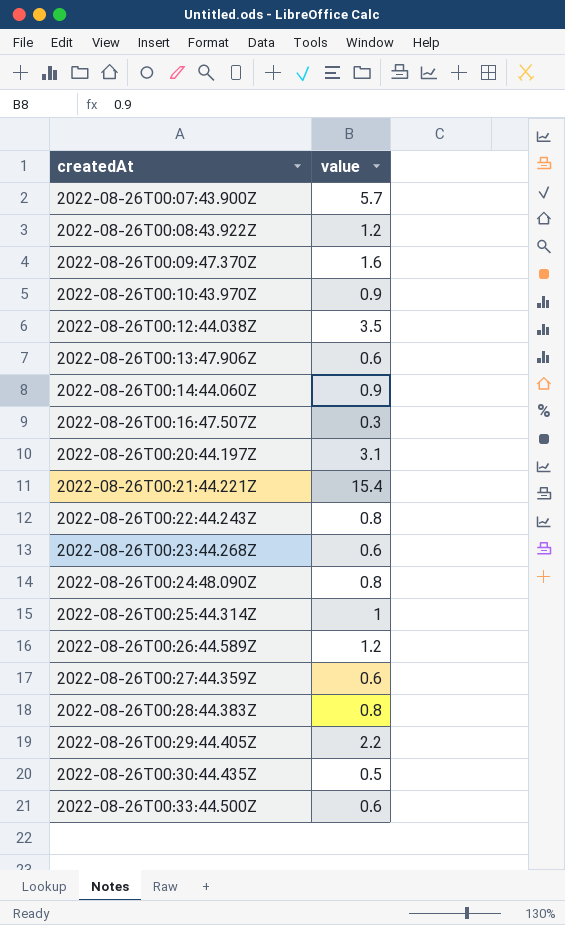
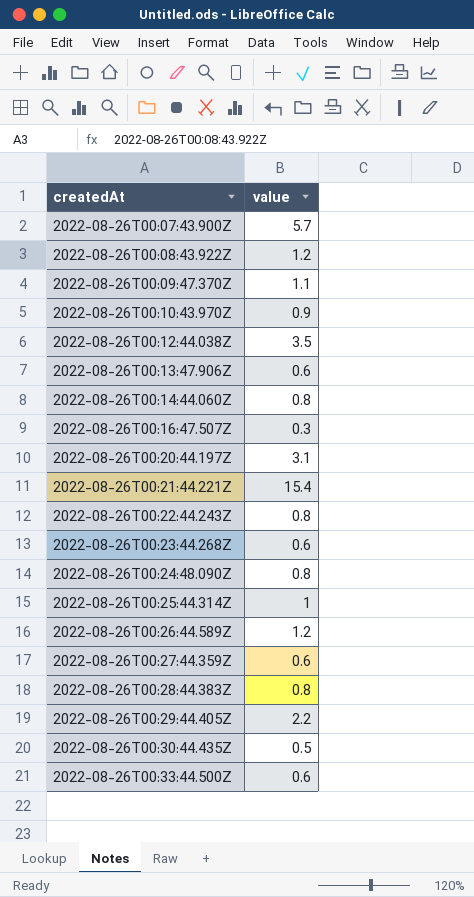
2022-08-26T00:09:47.370Z | value: 1.6 -> 1.1
2022-08-26T00:14:44.060Z | value: 0.9 -> 0.8

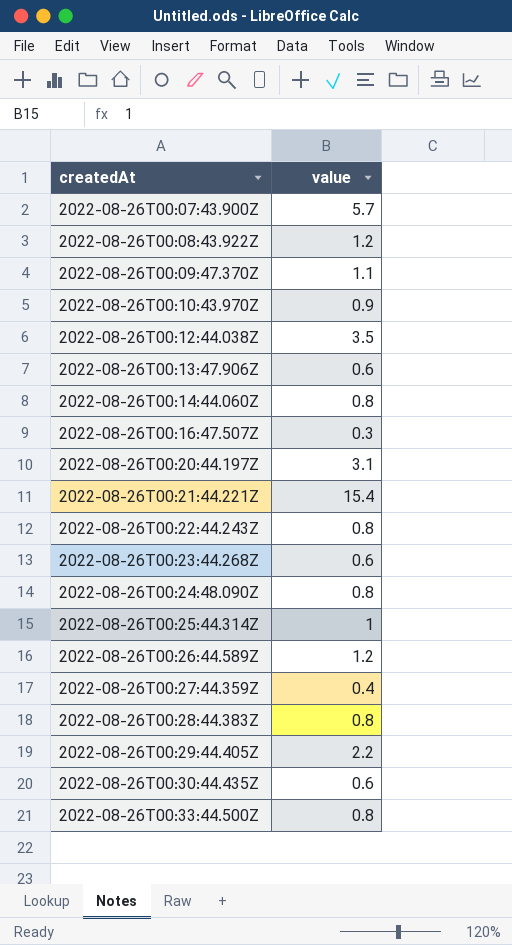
2022-08-26T00:27:44.359Z | value: 0.6 -> 0.4
2022-08-26T00:30:44.435Z | value: 0.5 -> 0.6
2022-08-26T00:33:44.500Z | value: 0.6 -> 0.8

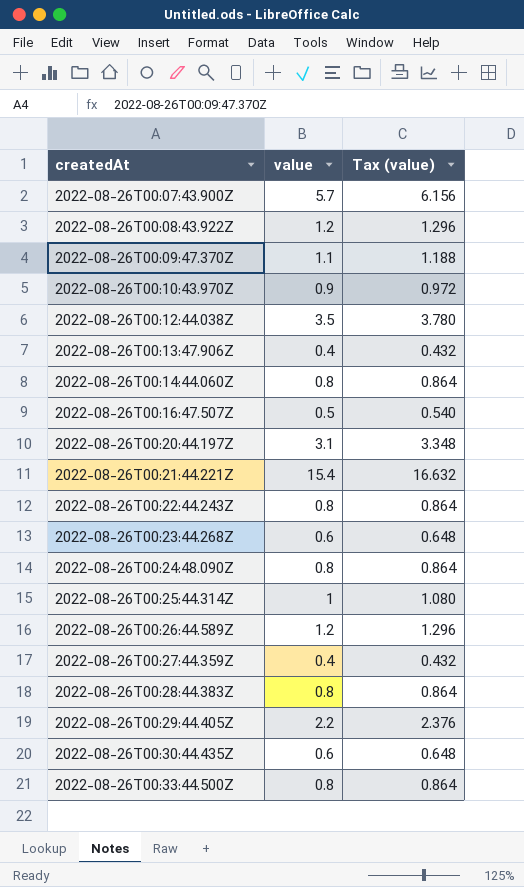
column Tax (value) | formula: none -> [value] * 1.08
2022-08-26T00:13:47.906Z | value: 0.6 -> 0.4
2022-08-26T00:16:47.507Z | value: 0.3 -> 0.5

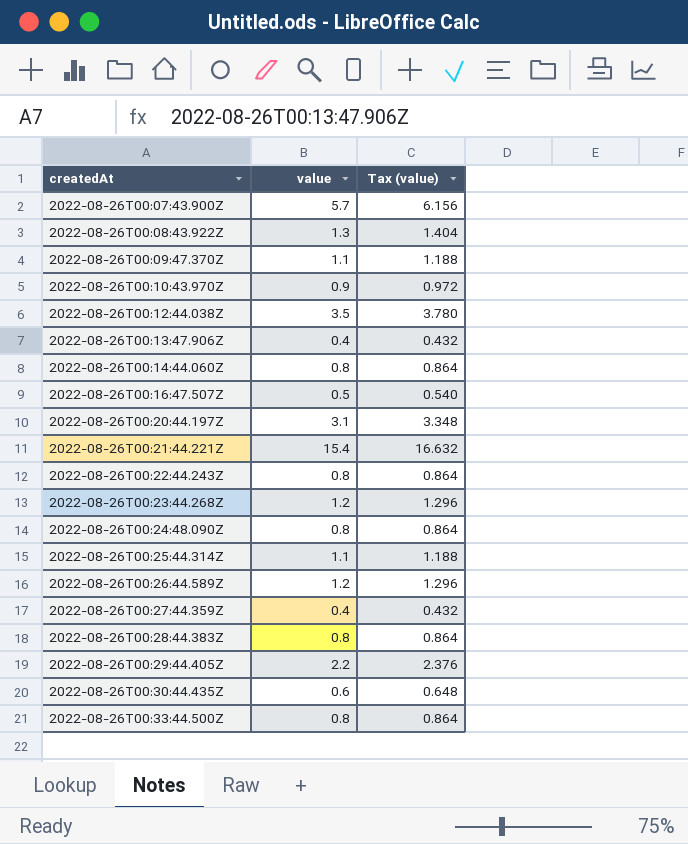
2022-08-26T00:08:43.922Z | value: 1.2 -> 1.3
2022-08-26T00:08:43.922Z | Tax (value): 1.296 -> 1.404
2022-08-26T00:23:44.268Z | value: 0.6 -> 1.2
2022-08-26T00:23:44.268Z | Tax (value): 0.648 -> 1.296
2022-08-26T00:25:44.314Z | value: 1 -> 1.1
2022-08-26T00:25:44.314Z | Tax (value): 1.080 -> 1.188

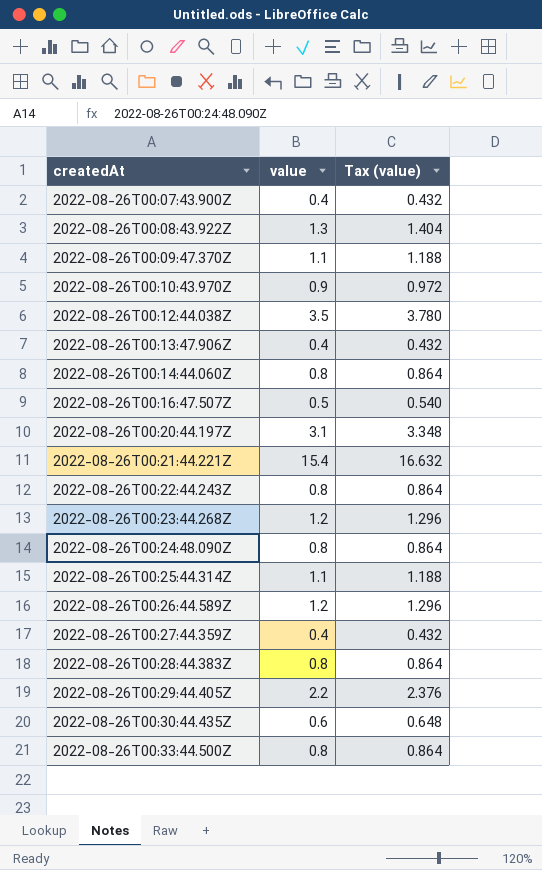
2022-08-26T00:07:43.900Z | value: 5.7 -> 0.4
2022-08-26T00:07:43.900Z | Tax (value): 6.156 -> 0.432

